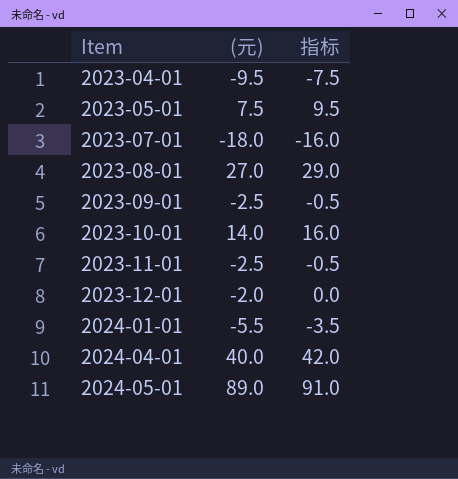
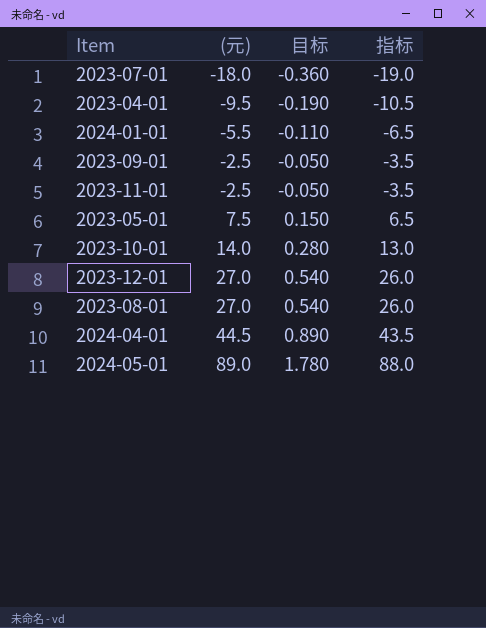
row order: Item ascending -> (元) ascending
column 目标 | formula: none -> [(元)] * 0.02
column 指标 | formula: [(元)] + 2 -> [(元)] - 1
2023-12-01 | (元): -2.0 -> 27.0
2024-04-01 | (元): 40.0 -> 44.5

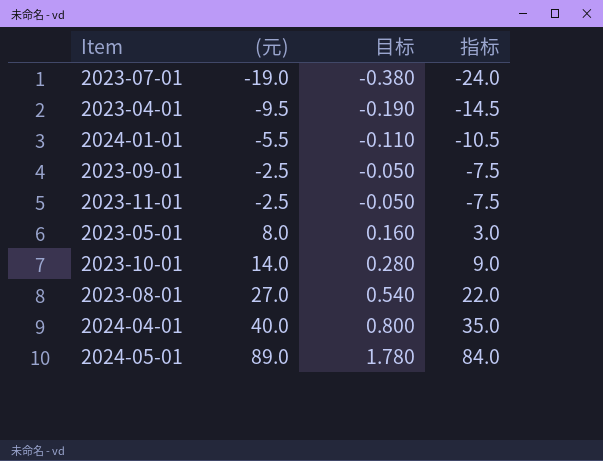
column 指标 | formula: [(元)] - 1 -> [(元)] - 5
row 2023-12-01: 27.0 | 0.540 | 26.0 -> none
2023-07-01 | (元): -18.0 -> -19.0
2023-07-01 | 目标: -0.360 -> -0.380
2023-05-01 | (元): 7.5 -> 8.0
2023-05-01 | 目标: 0.150 -> 0.160
2024-04-01 | (元): 44.5 -> 40.0
2024-04-01 | 目标: 0.890 -> 0.800

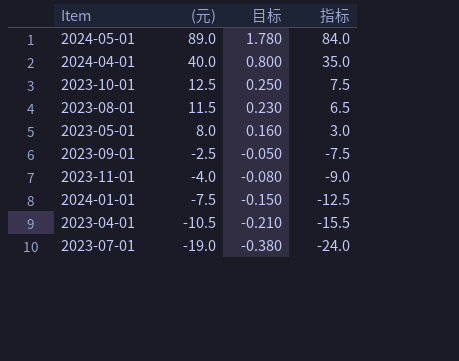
row order: (元) ascending -> (元) descending
2023-10-01 | (元): 14.0 -> 12.5
2023-10-01 | 目标: 0.280 -> 0.250
2023-10-01 | 指标: 9.0 -> 7.5
2023-08-01 | (元): 27.0 -> 11.5
2023-08-01 | 目标: 0.540 -> 0.230
2023-08-01 | 指标: 22.0 -> 6.5
2023-11-01 | (元): -2.5 -> -4.0
2023-11-01 | 目标: -0.050 -> -0.080
2023-11-01 | 指标: -7.5 -> -9.0
2024-01-01 | (元): -5.5 -> -7.5
2024-01-01 | 目标: -0.110 -> -0.150
2024-01-01 | 指标: -10.5 -> -12.5
2023-04-01 | (元): -9.5 -> -10.5
2023-04-01 | 目标: -0.190 -> -0.210
2023-04-01 | 指标: -14.5 -> -15.5

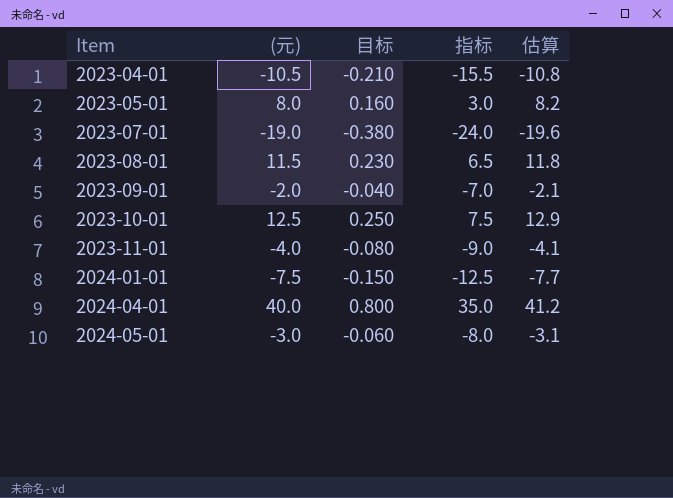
row order: (元) descending -> Item ascending
column 估算 | formula: none -> [(元)] * 1.03
2023-09-01 | (元): -2.5 -> -2.0
2023-09-01 | 目标: -0.050 -> -0.040
2023-09-01 | 指标: -7.5 -> -7.0
2024-05-01 | (元): 89.0 -> -3.0
2024-05-01 | 目标: 1.780 -> -0.060
2024-05-01 | 指标: 84.0 -> -8.0

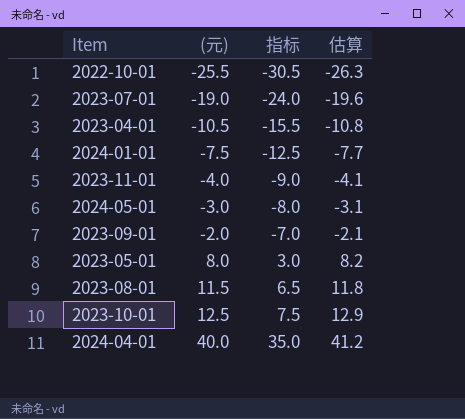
row order: Item ascending -> (元) ascending
column 目标 | formula: [(元)] * 0.02 -> none
row 2022-10-01: none -> -25.5 | -30.5 | -26.3

